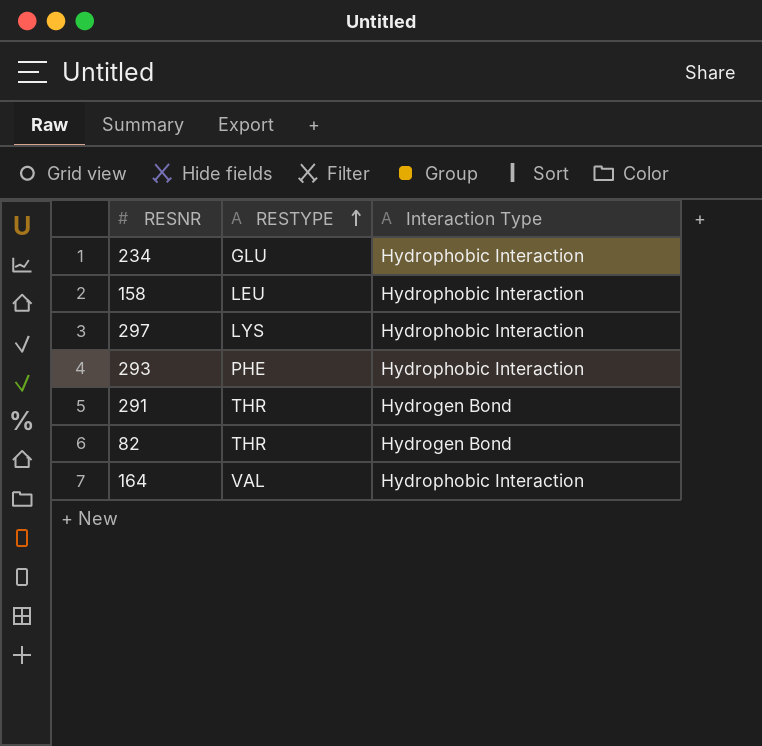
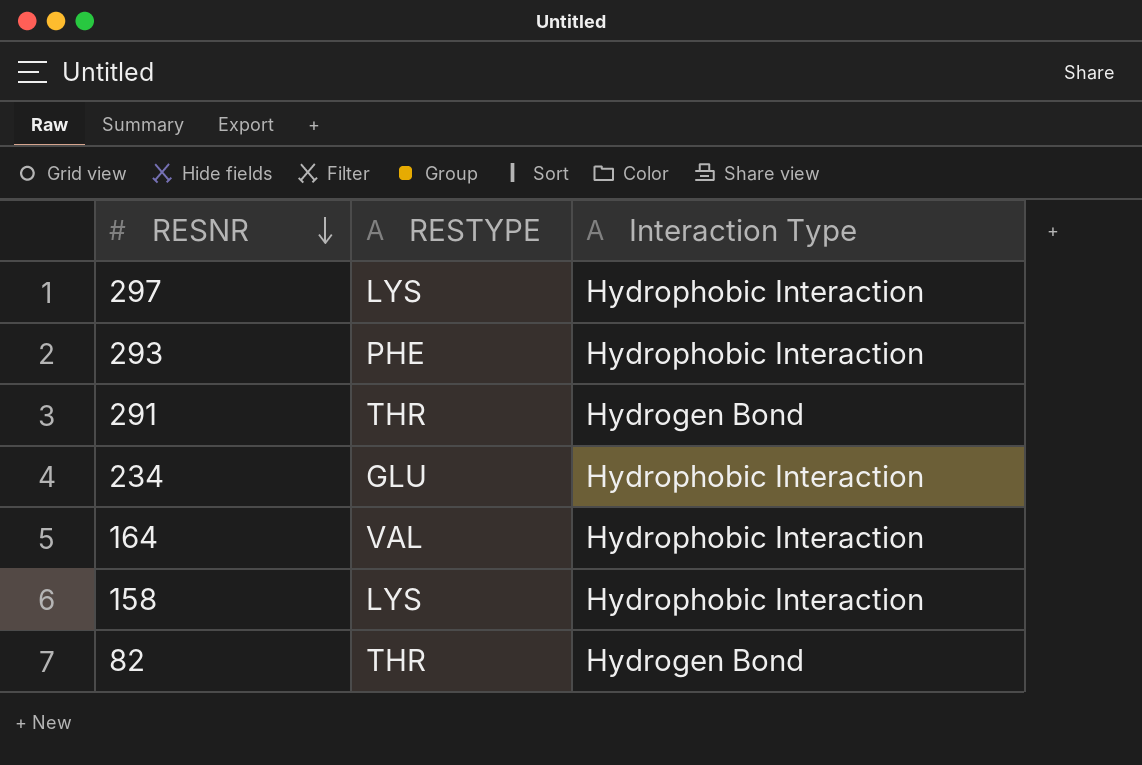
row order: RESTYPE ascending -> RESNR descending
158 | RESTYPE: LEU -> LYS

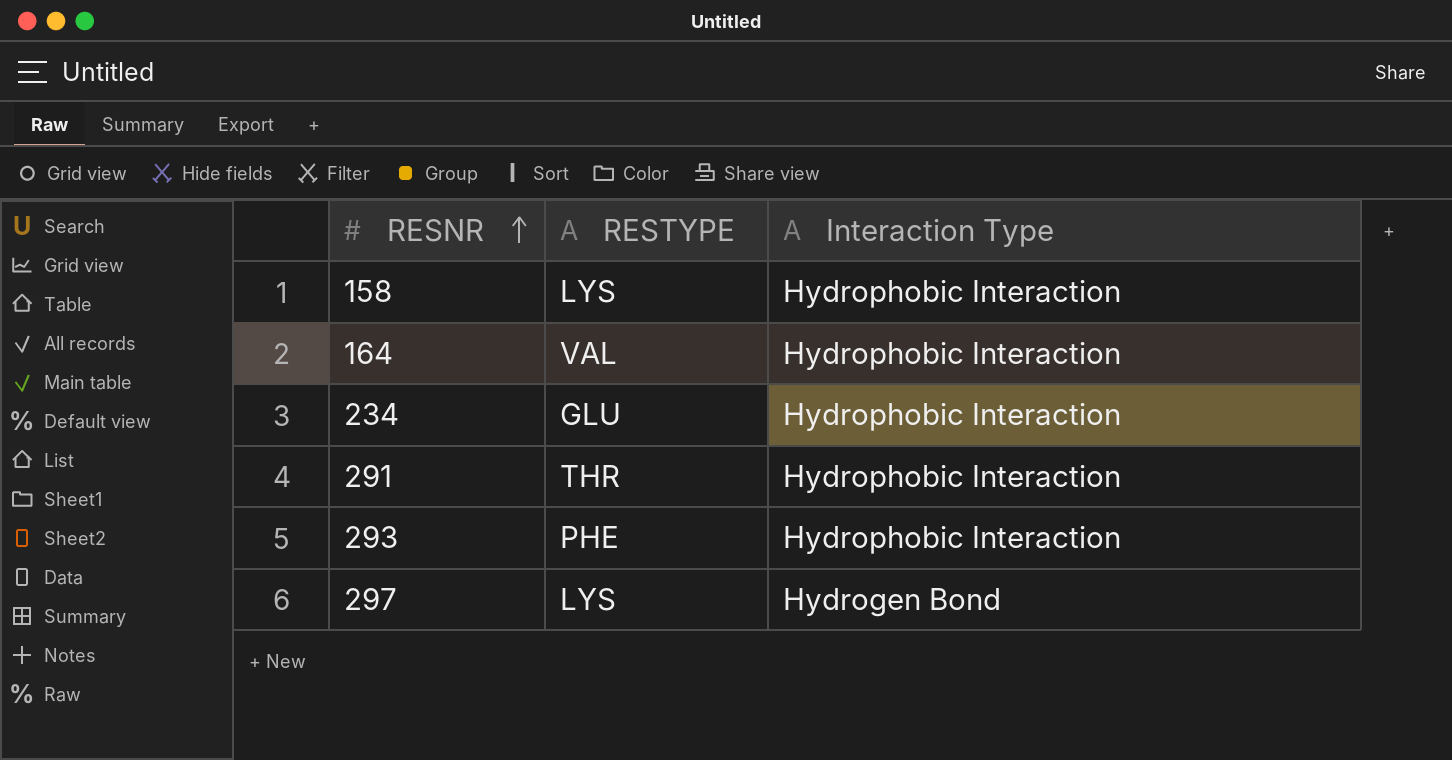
row order: RESNR descending -> RESNR ascending
row 82: THR | Hydrogen Bond -> none
291 | Interaction Type: Hydrogen Bond -> Hydrophobic Interaction
297 | Interaction Type: Hydrophobic Interaction -> Hydrogen Bond

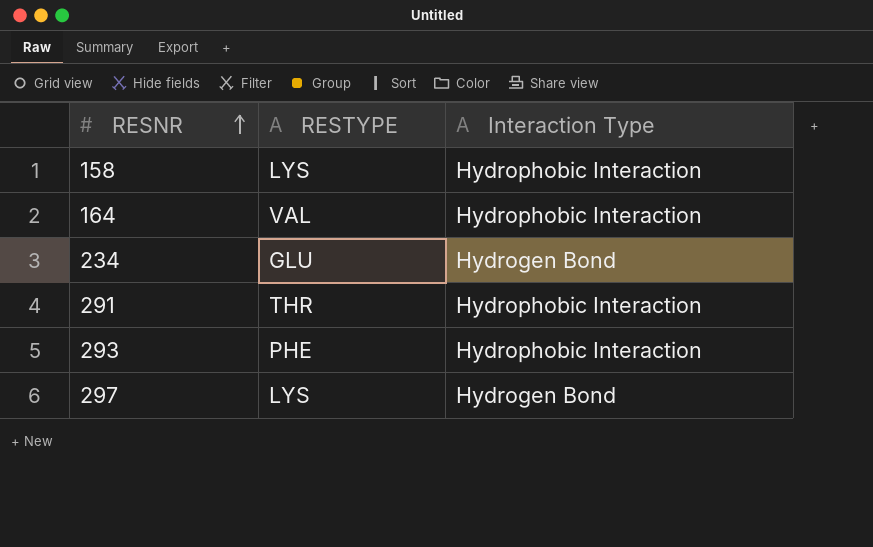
234 | Interaction Type: Hydrophobic Interaction -> Hydrogen Bond

